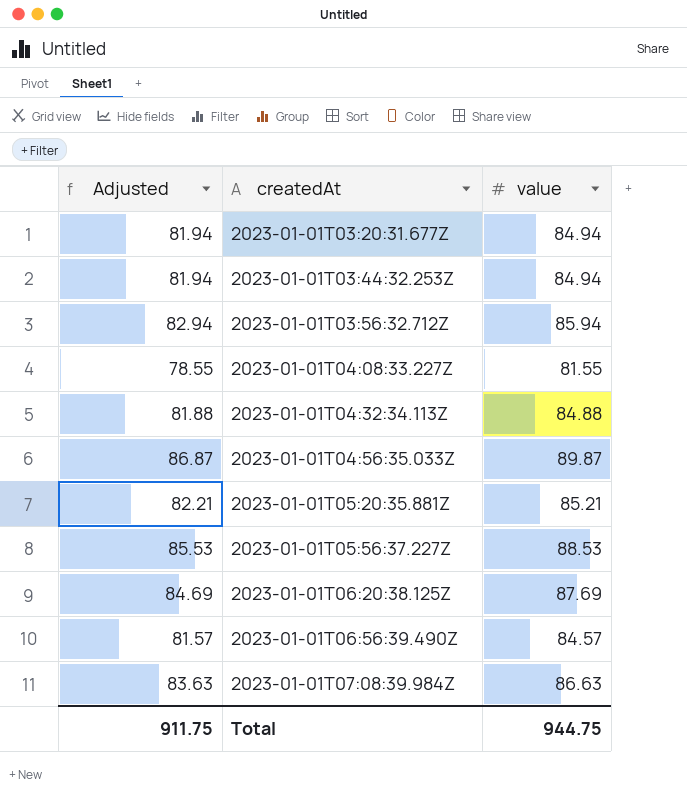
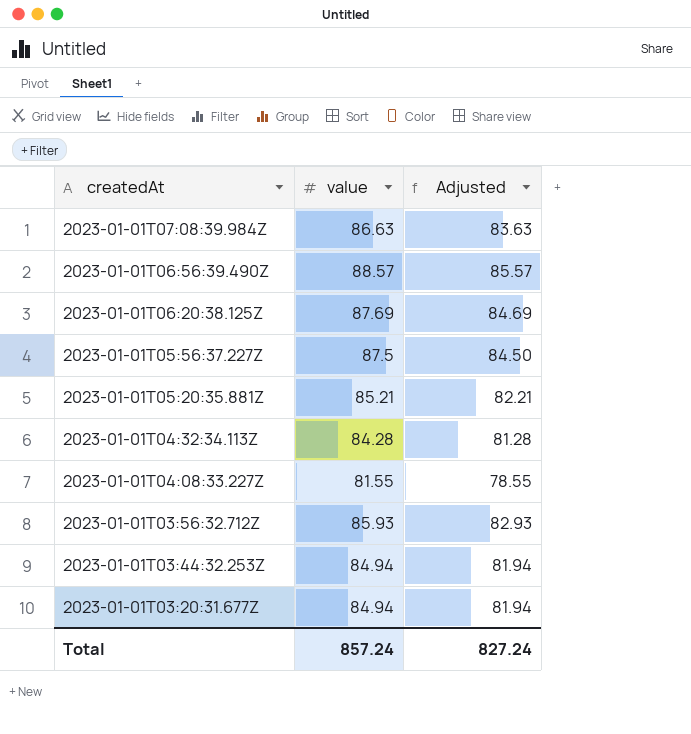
row order: createdAt ascending -> createdAt descending
column Adjusted | position: 1 -> 3
row 2023-01-01T04:56:35.033Z: 86.87 | 89.87 -> none
2023-01-01T06:56:39.490Z | value: 84.57 -> 88.57
2023-01-01T06:56:39.490Z | Adjusted: 81.57 -> 85.57
2023-01-01T05:56:37.227Z | value: 88.53 -> 87.5
2023-01-01T05:56:37.227Z | Adjusted: 85.53 -> 84.50
2023-01-01T04:32:34.113Z | value: 84.88 -> 84.28
2023-01-01T04:32:34.113Z | Adjusted: 81.88 -> 81.28
2023-01-01T03:56:32.712Z | value: 85.94 -> 85.93
2023-01-01T03:56:32.712Z | Adjusted: 82.94 -> 82.93
Total | value: 944.75 -> 857.24
Total | Adjusted: 911.75 -> 827.24

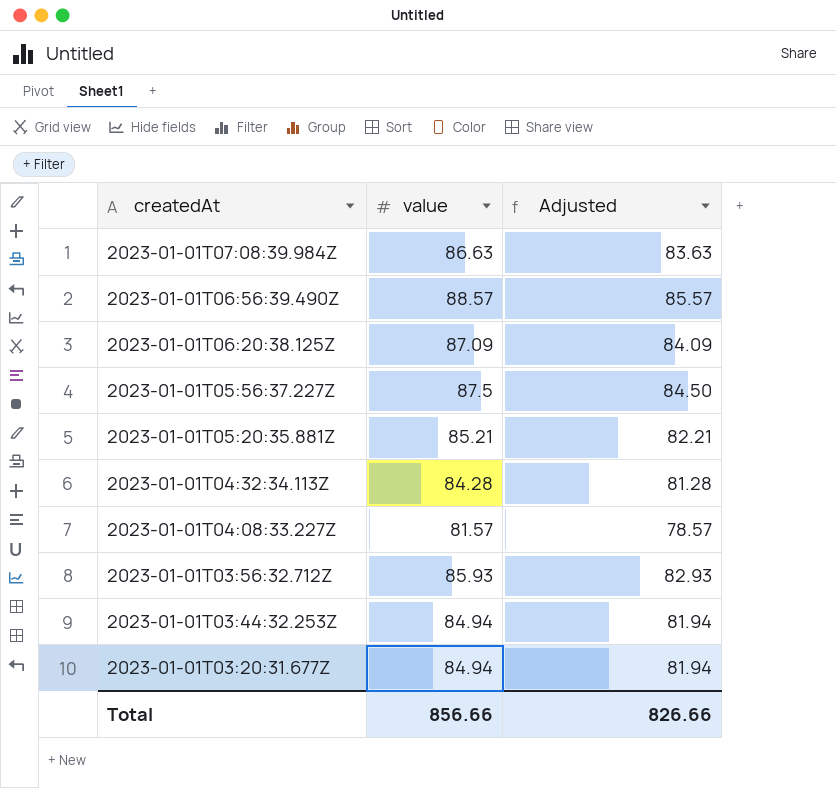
2023-01-01T06:20:38.125Z | value: 87.69 -> 87.09
2023-01-01T06:20:38.125Z | Adjusted: 84.69 -> 84.09
2023-01-01T04:08:33.227Z | value: 81.55 -> 81.57
2023-01-01T04:08:33.227Z | Adjusted: 78.55 -> 78.57
Total | value: 857.24 -> 856.66
Total | Adjusted: 827.24 -> 826.66

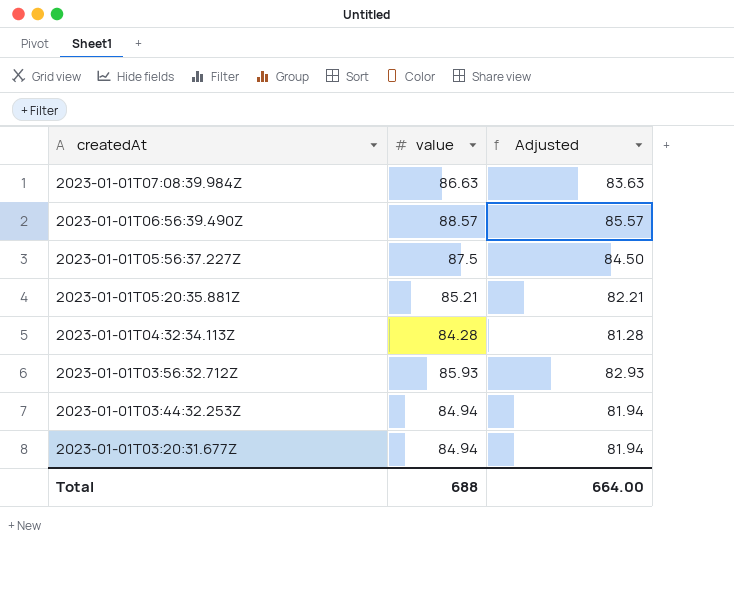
row 2023-01-01T06:20:38.125Z: 87.09 | 84.09 -> none
row 2023-01-01T04:08:33.227Z: 81.57 | 78.57 -> none
Total | value: 856.66 -> 688
Total | Adjusted: 826.66 -> 664.00

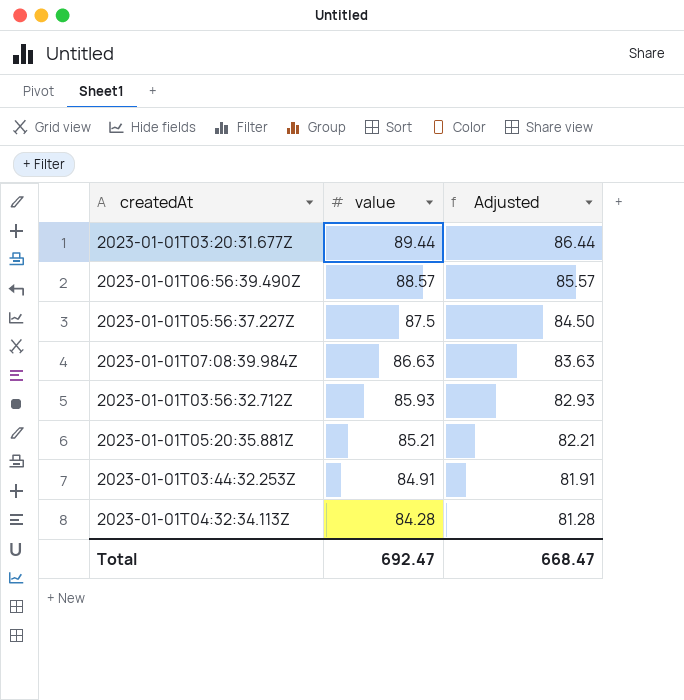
row order: createdAt descending -> value descending
2023-01-01T03:20:31.677Z | value: 84.94 -> 89.44
2023-01-01T03:20:31.677Z | Adjusted: 81.94 -> 86.44
2023-01-01T03:44:32.253Z | value: 84.94 -> 84.91
2023-01-01T03:44:32.253Z | Adjusted: 81.94 -> 81.91
Total | value: 688 -> 692.47
Total | Adjusted: 664.00 -> 668.47

